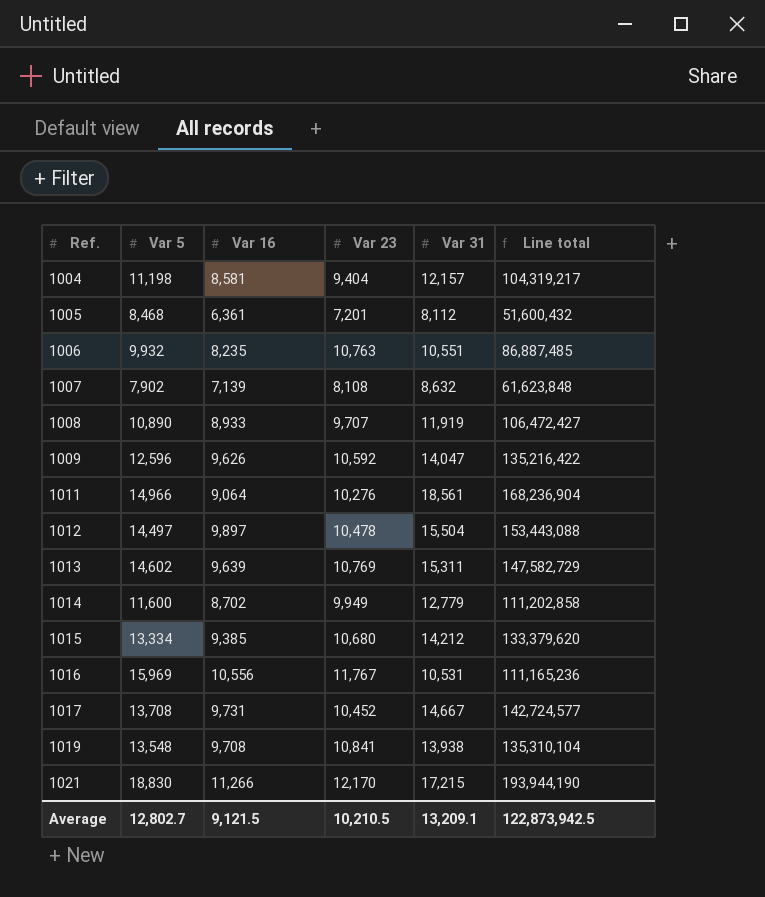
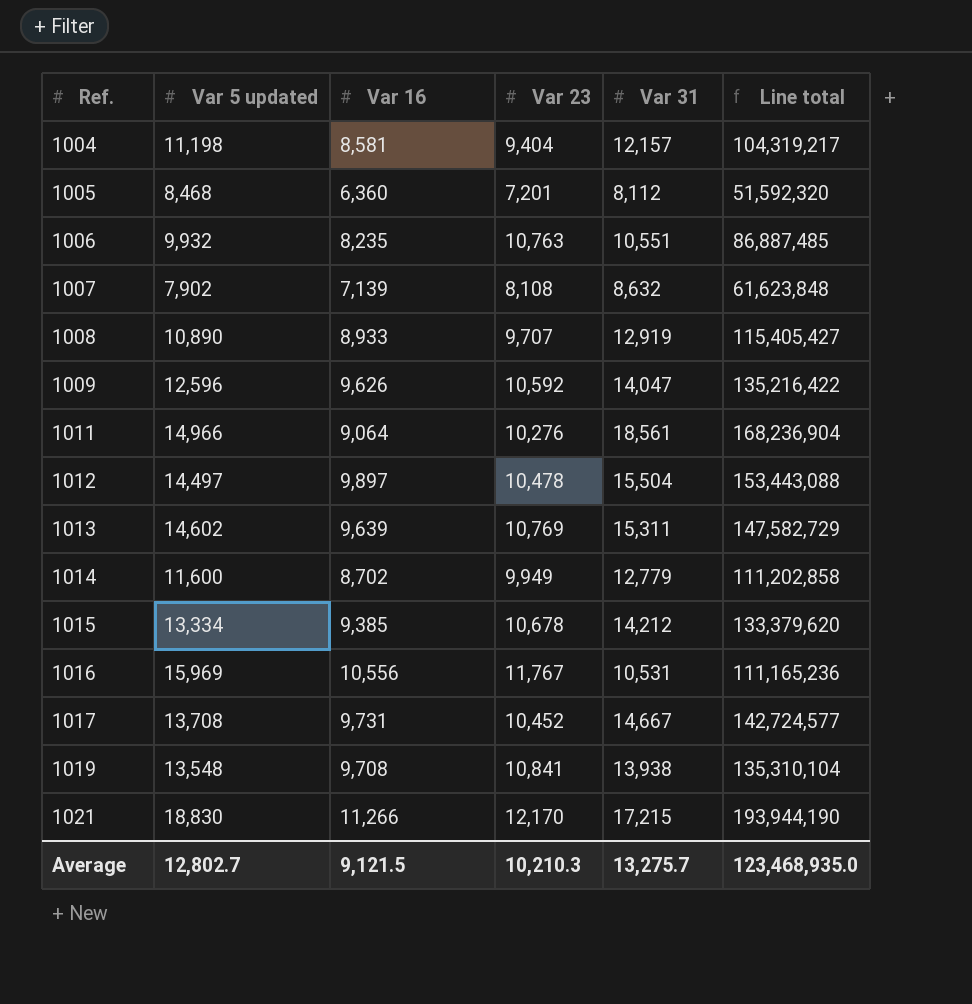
column name: Var 5 -> Var 5 updated
1005 | Var 16: 6,361 -> 6,360
1005 | Line total: 51,600,432 -> 51,592,320
1008 | Var 31: 11,919 -> 12,919
1008 | Line total: 106,472,427 -> 115,405,427
1015 | Var 23: 10,680 -> 10,678
Average | Var 23: 10,210.5 -> 10,210.3
Average | Var 31: 13,209.1 -> 13,275.7
Average | Line total: 122,873,942.5 -> 123,468,935.0

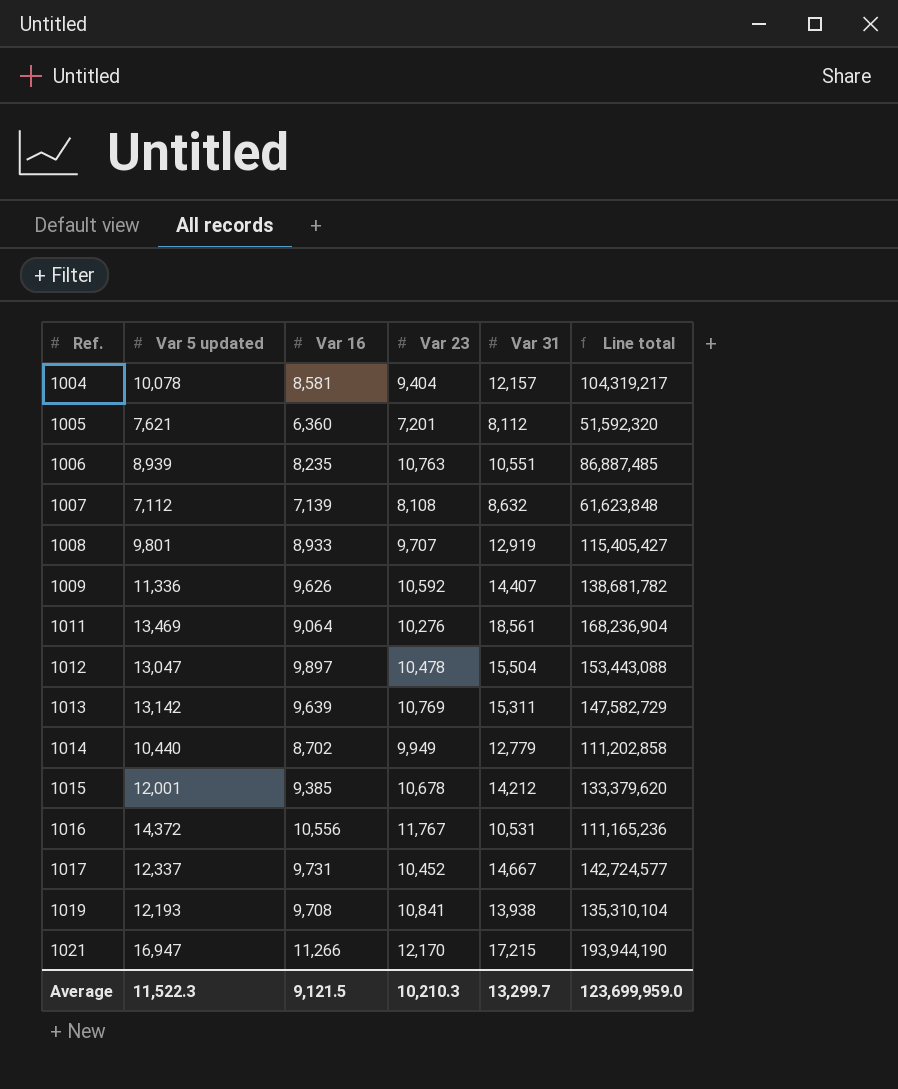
1004 | Var 5 updated: 11,198 -> 10,078
1005 | Var 5 updated: 8,468 -> 7,621
1006 | Var 5 updated: 9,932 -> 8,939
1007 | Var 5 updated: 7,902 -> 7,112
1008 | Var 5 updated: 10,890 -> 9,801
1009 | Var 5 updated: 12,596 -> 11,336
1009 | Var 31: 14,047 -> 14,407
1009 | Line total: 135,216,422 -> 138,681,782
1011 | Var 5 updated: 14,966 -> 13,469
1012 | Var 5 updated: 14,497 -> 13,047
1013 | Var 5 updated: 14,602 -> 13,142
1014 | Var 5 updated: 11,600 -> 10,440
1015 | Var 5 updated: 13,334 -> 12,001
1016 | Var 5 updated: 15,969 -> 14,372
1017 | Var 5 updated: 13,708 -> 12,337
1019 | Var 5 updated: 13,548 -> 12,193
1021 | Var 5 updated: 18,830 -> 16,947
Average | Var 5 updated: 12,802.7 -> 11,522.3
Average | Var 31: 13,275.7 -> 13,299.7
Average | Line total: 123,468,935.0 -> 123,699,959.0

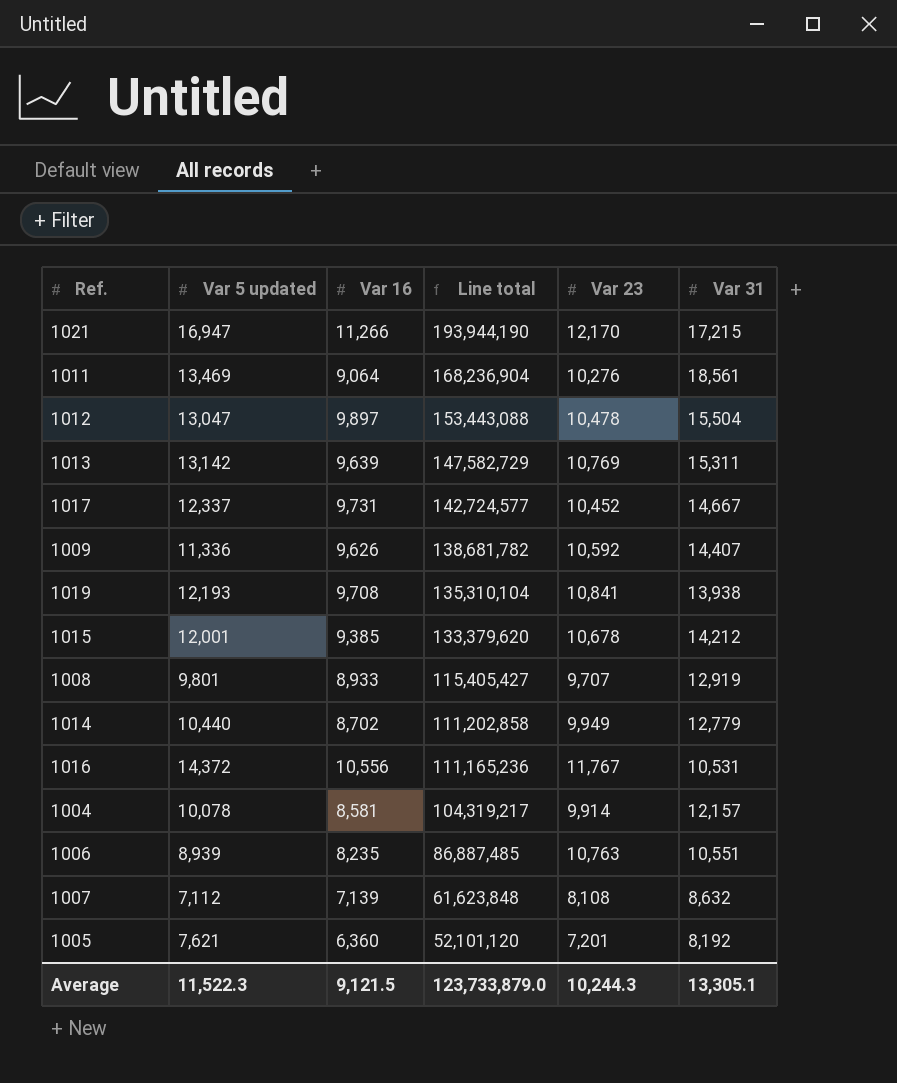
row order: Ref. ascending -> Line total descending
column Line total | position: 6 -> 4
1004 | Var 23: 9,404 -> 9,914
1005 | Line total: 51,592,320 -> 52,101,120
1005 | Var 31: 8,112 -> 8,192
Average | Line total: 123,699,959.0 -> 123,733,879.0
Average | Var 23: 10,210.3 -> 10,244.3
Average | Var 31: 13,299.7 -> 13,305.1

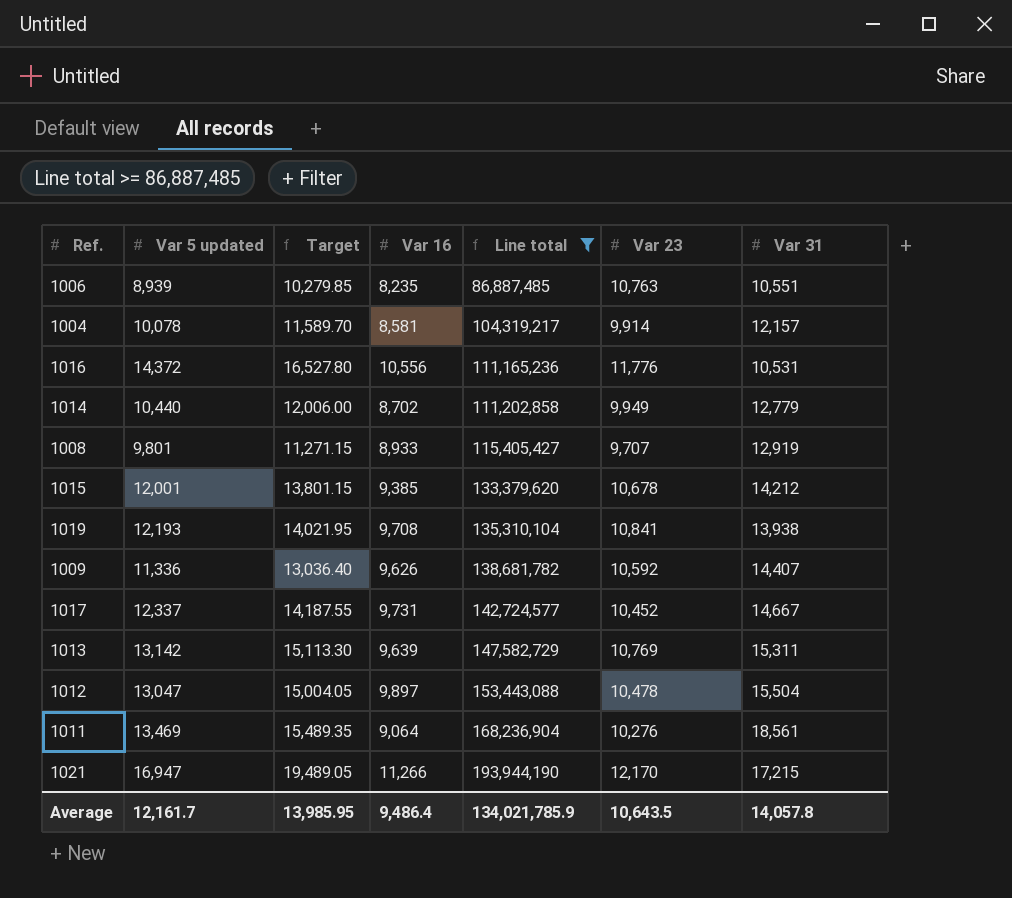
filter: none -> Line total >= 86,887,485
row order: Line total descending -> Line total ascending
column Target | formula: none -> [Var 5 updated] * 1.15
1016 | Var 23: 11,767 -> 11,776
Average | Var 5 updated: 11,522.3 -> 12,161.7
Average | Var 16: 9,121.5 -> 9,486.4
Average | Line total: 123,733,879.0 -> 134,021,785.9
Average | Var 23: 10,244.3 -> 10,643.5
Average | Var 31: 13,305.1 -> 14,057.8

